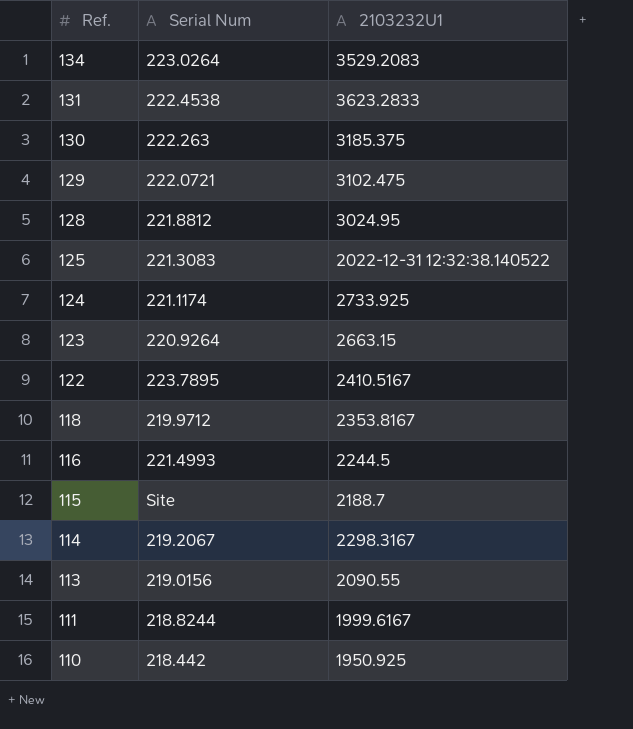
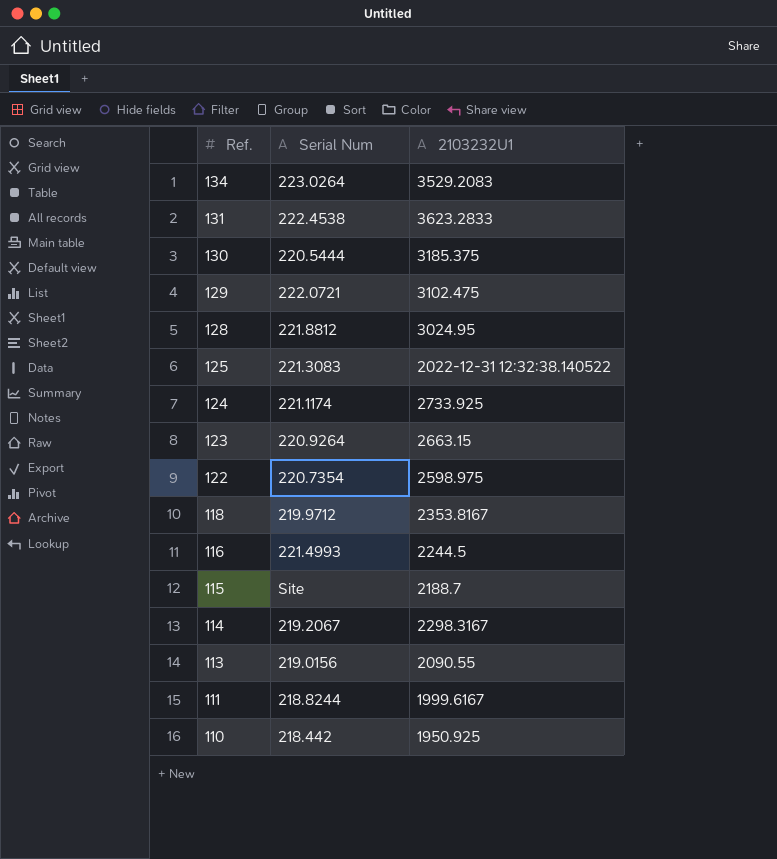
130 | Serial Num: 222.263 -> 220.5444
122 | Serial Num: 223.7895 -> 220.7354
122 | 2103232U1: 2410.5167 -> 2598.975

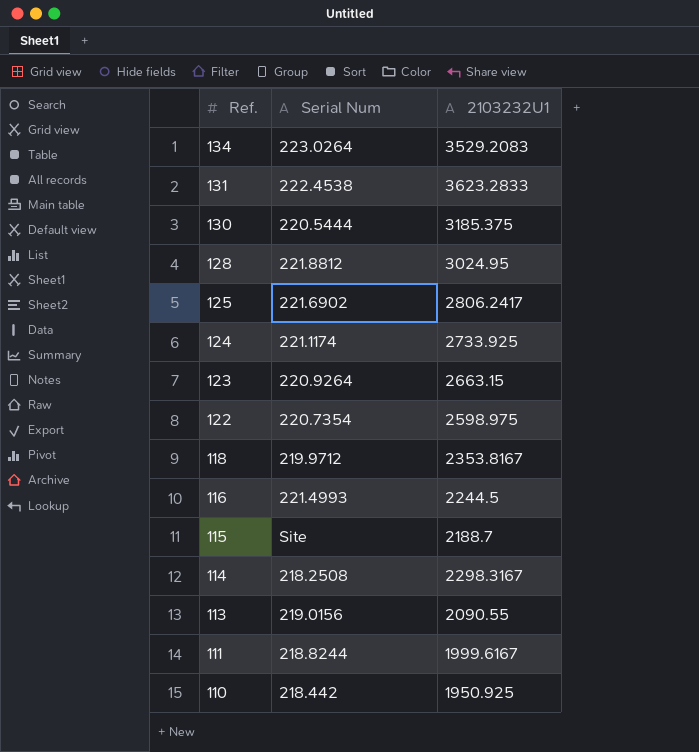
row 129: 222.0721 | 3102.475 -> none
125 | Serial Num: 221.3083 -> 221.6902
125 | 2103232U1: 2022-12-31 12:32:38.140522 -> 2806.2417
114 | Serial Num: 219.2067 -> 218.2508

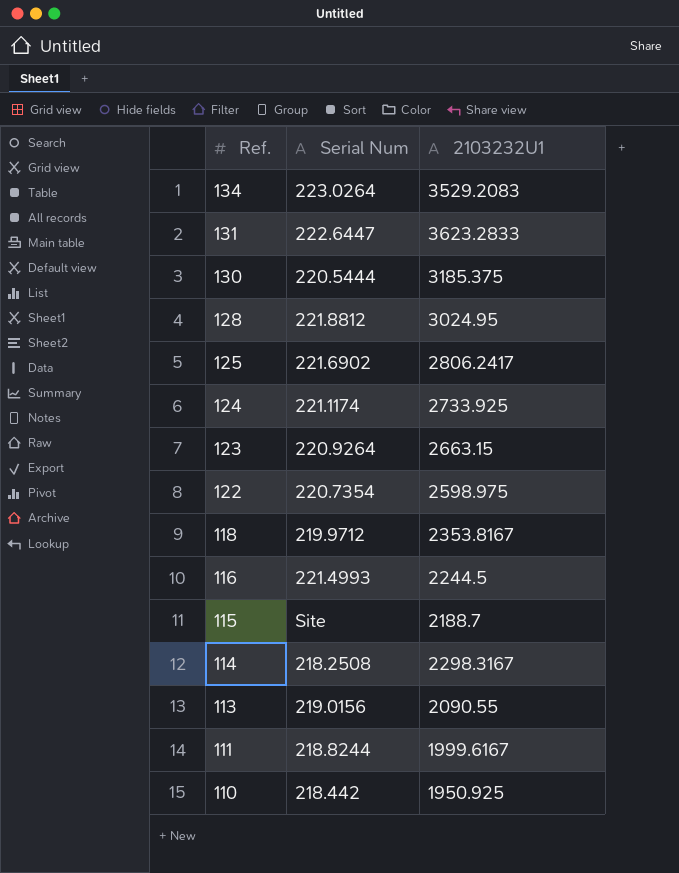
131 | Serial Num: 222.4538 -> 222.6447

